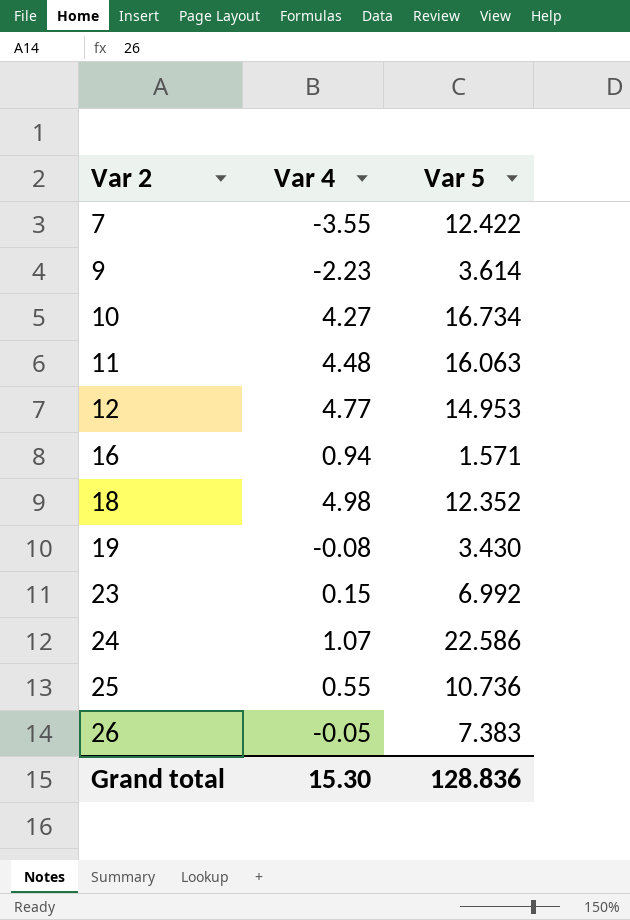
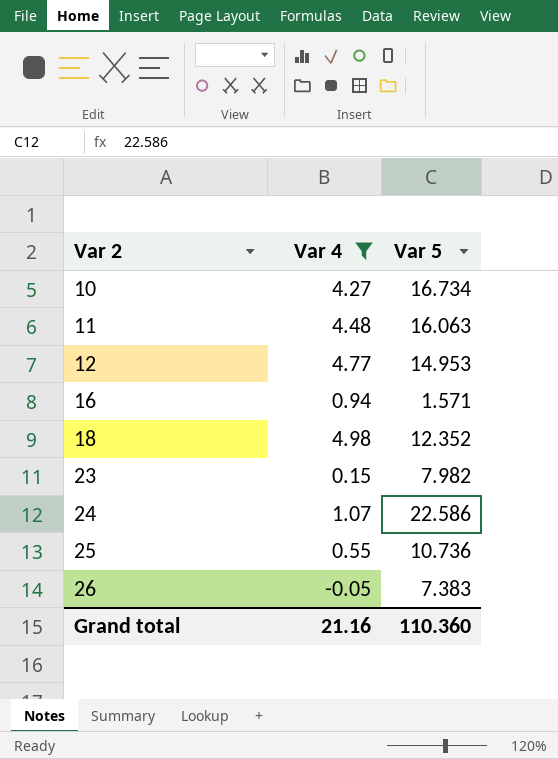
filter: none -> Var 4 >= -0.05
23 | Var 5: 6.992 -> 7.982
Grand total | Var 4: 15.30 -> 21.16
Grand total | Var 5: 128.836 -> 110.360

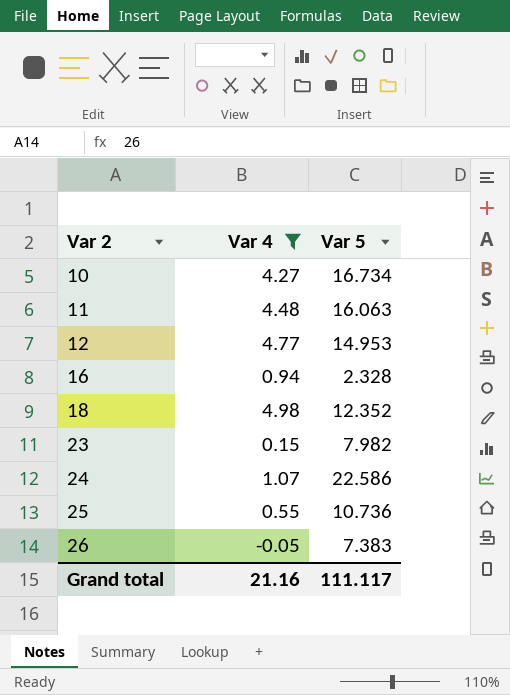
16 | Var 5: 1.571 -> 2.328
Grand total | Var 5: 110.360 -> 111.117

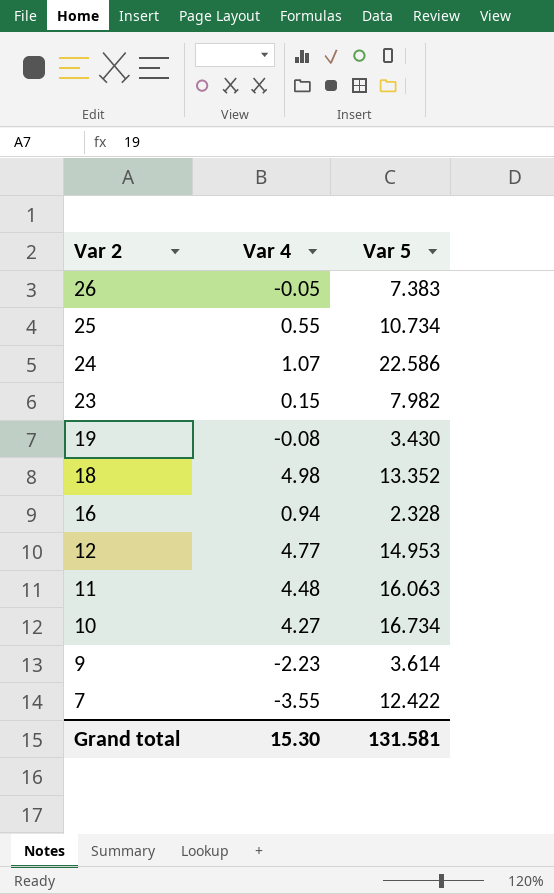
filter: Var 4 >= -0.05 -> none
row order: Var 2 ascending -> Var 2 descending
25 | Var 5: 10.736 -> 10.734
18 | Var 5: 12.352 -> 13.352
Grand total | Var 4: 21.16 -> 15.30
Grand total | Var 5: 111.117 -> 131.581

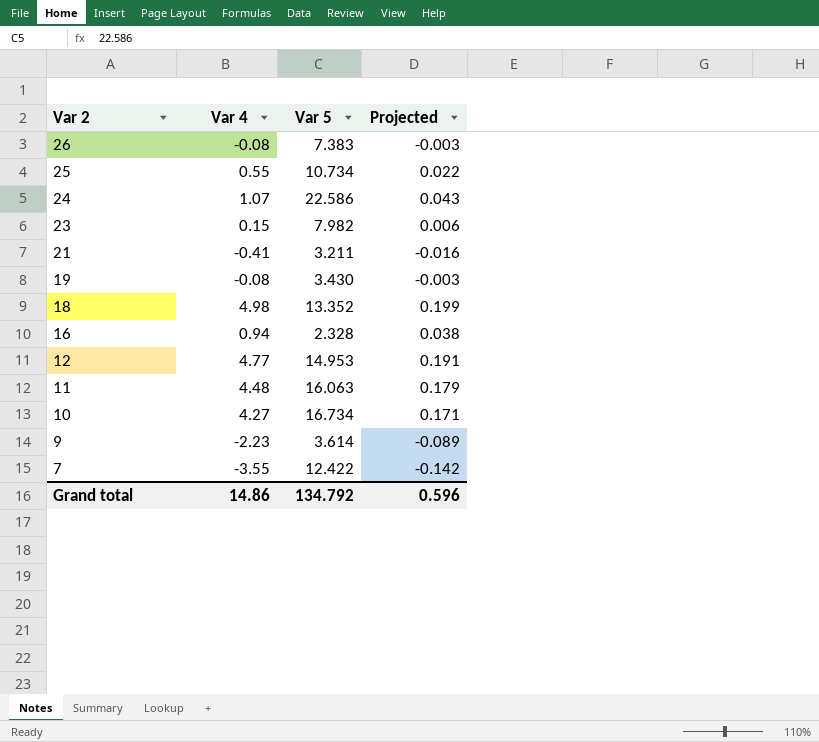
column Projected | formula: none -> [Var 4] * 0.04
26 | Var 4: -0.05 -> -0.08
row 21: none -> -0.41 | 3.211 | -0.016
Grand total | Var 4: 15.30 -> 14.86
Grand total | Var 5: 131.581 -> 134.792

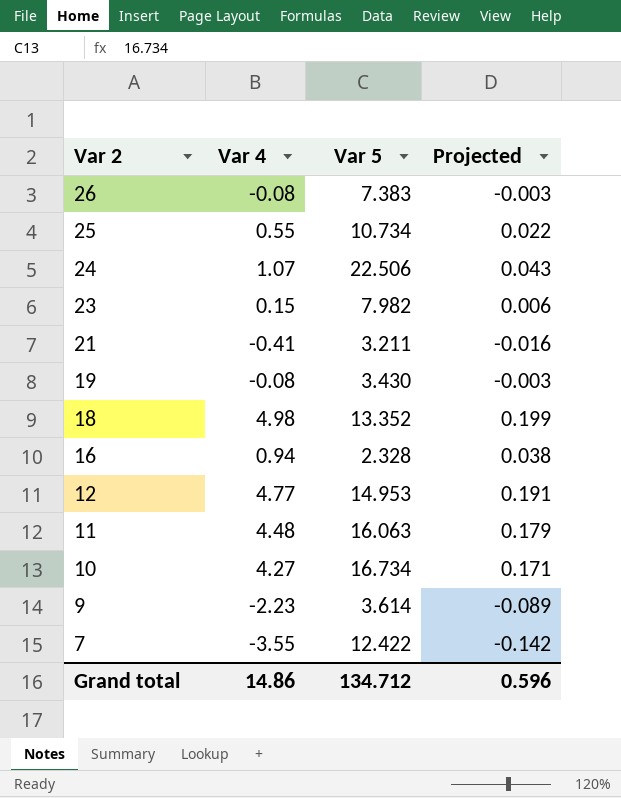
24 | Var 5: 22.586 -> 22.506
Grand total | Var 5: 134.792 -> 134.712

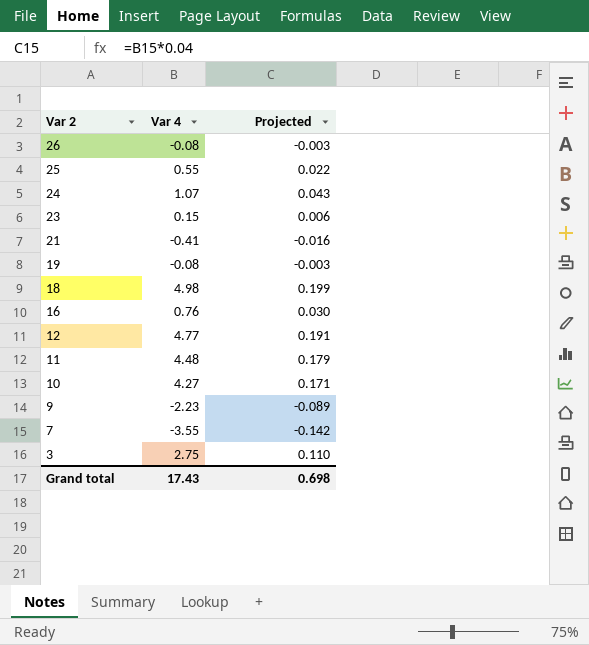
column Var 5 | position: 3 -> none
16 | Var 4: 0.94 -> 0.76
16 | Projected: 0.038 -> 0.030
row 3: none -> 2.75 | 0.110
Grand total | Var 4: 14.86 -> 17.43
Grand total | Projected: 0.596 -> 0.698

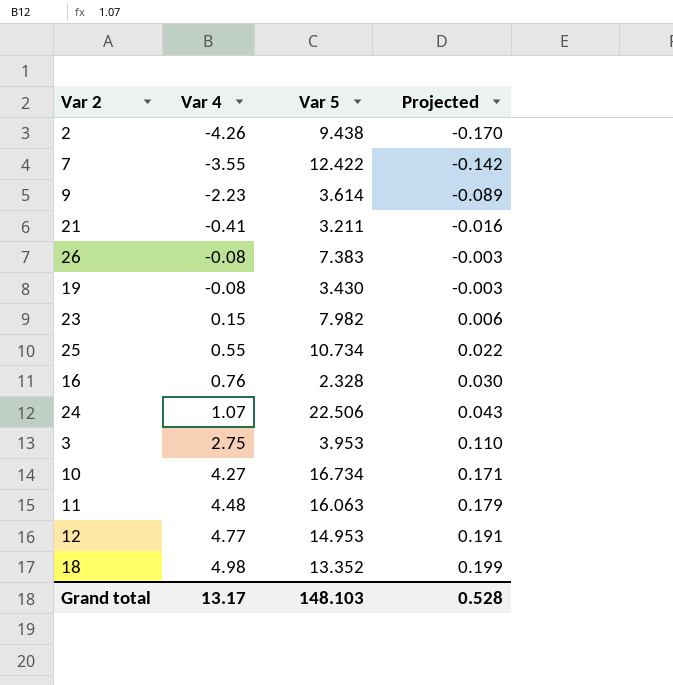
row order: Var 2 descending -> Var 4 ascending
column Var 5 | position: none -> 3
row 2: none -> -4.26 | 9.438 | -0.170
Grand total | Var 4: 17.43 -> 13.17
Grand total | Projected: 0.698 -> 0.528

